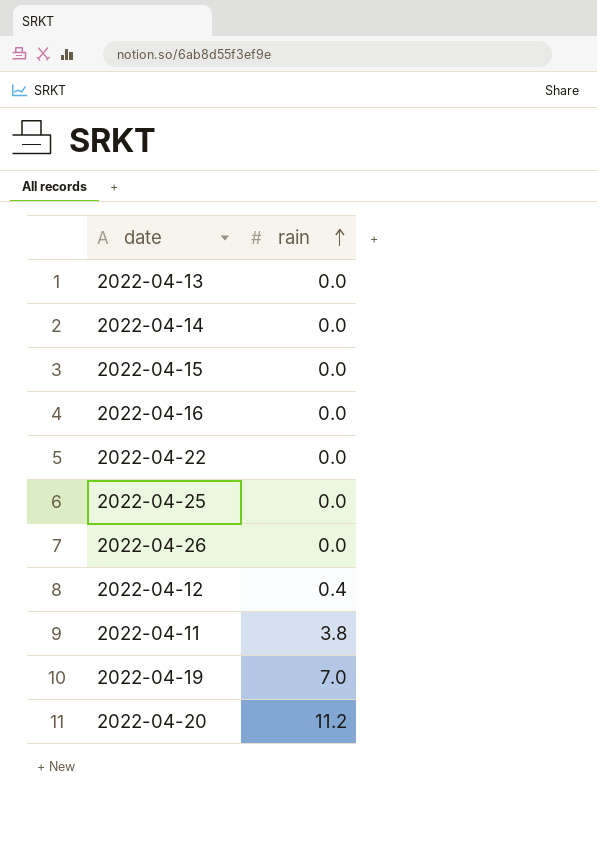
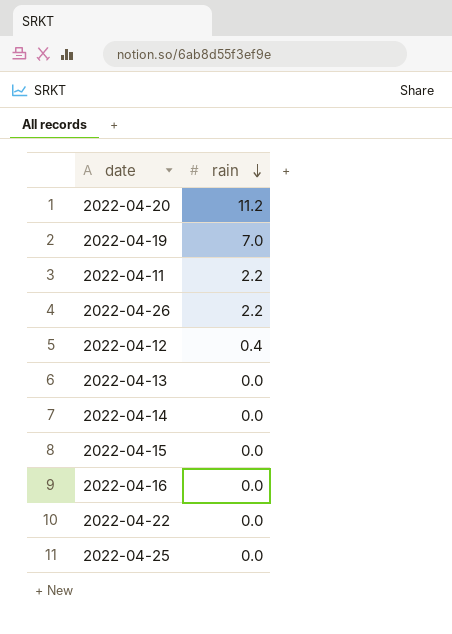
row order: rain ascending -> rain descending
2022-04-11 | rain: 3.8 -> 2.2
2022-04-26 | rain: 0.0 -> 2.2

